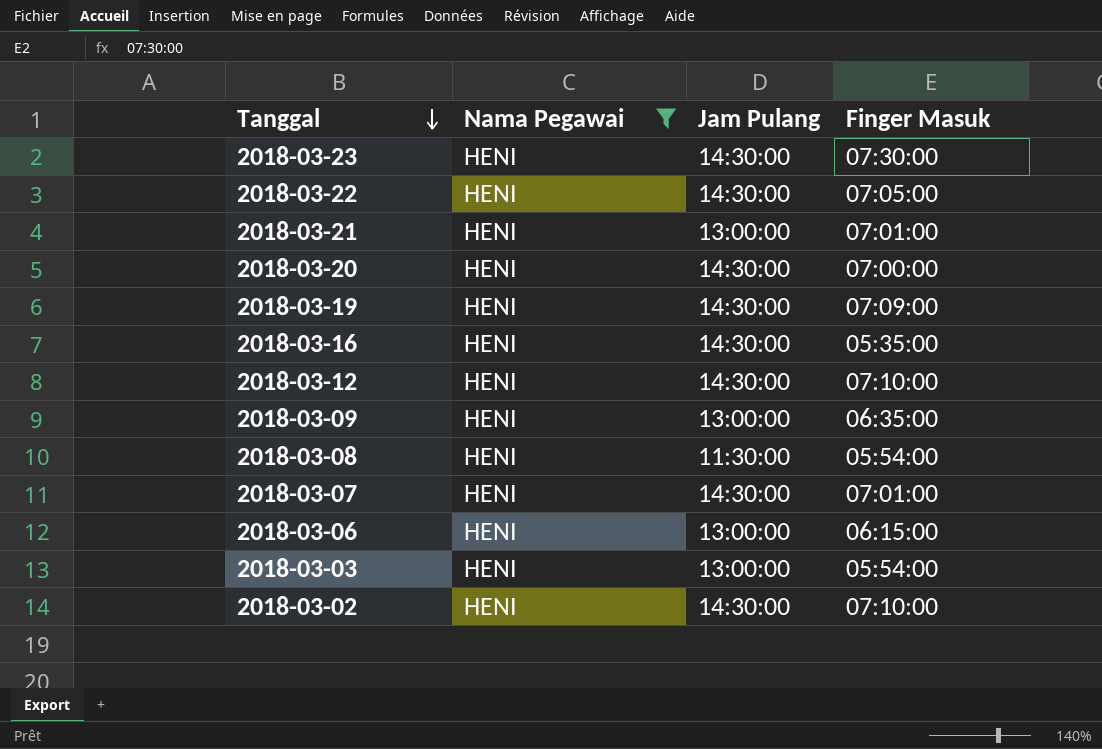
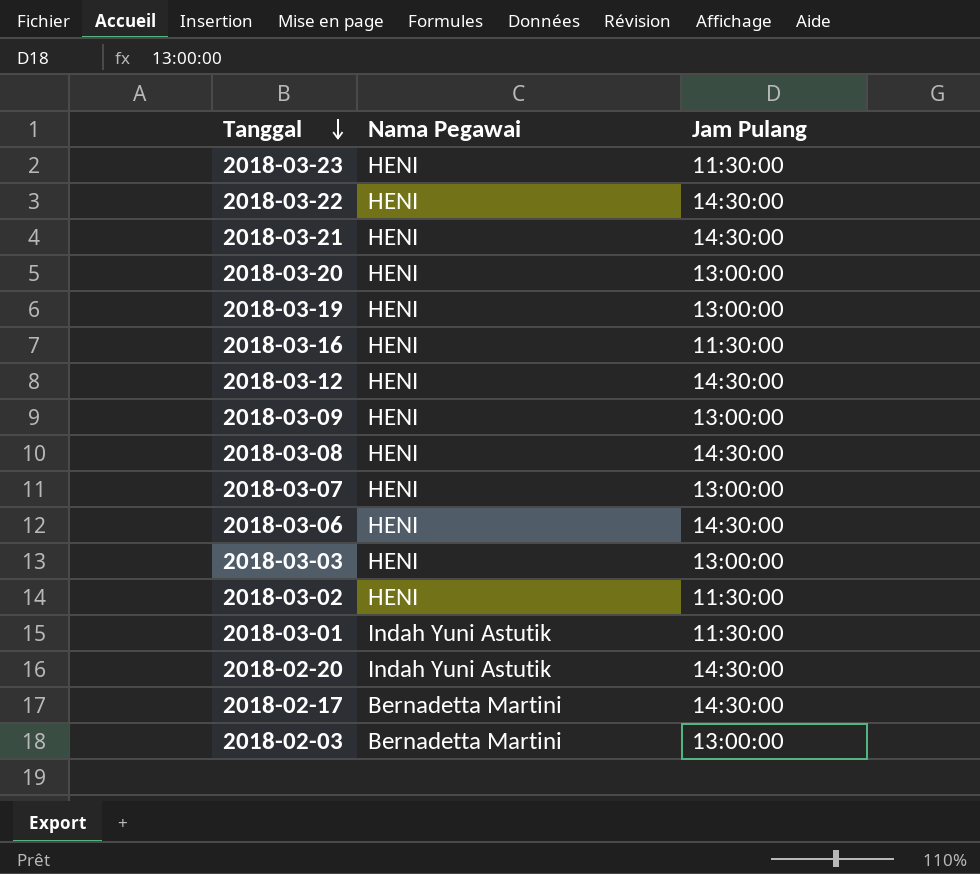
filter: Nama Pegawai = HENI -> none
column Finger Masuk | position: 4 -> none
2018-03-23 | Jam Pulang: 14:30:00 -> 11:30:00
2018-03-21 | Jam Pulang: 13:00:00 -> 14:30:00
2018-03-20 | Jam Pulang: 14:30:00 -> 13:00:00
2018-03-19 | Jam Pulang: 14:30:00 -> 13:00:00
2018-03-16 | Jam Pulang: 14:30:00 -> 11:30:00
2018-03-08 | Jam Pulang: 11:30:00 -> 14:30:00
2018-03-07 | Jam Pulang: 14:30:00 -> 13:00:00
2018-03-06 | Jam Pulang: 13:00:00 -> 14:30:00
2018-03-02 | Jam Pulang: 14:30:00 -> 11:30:00

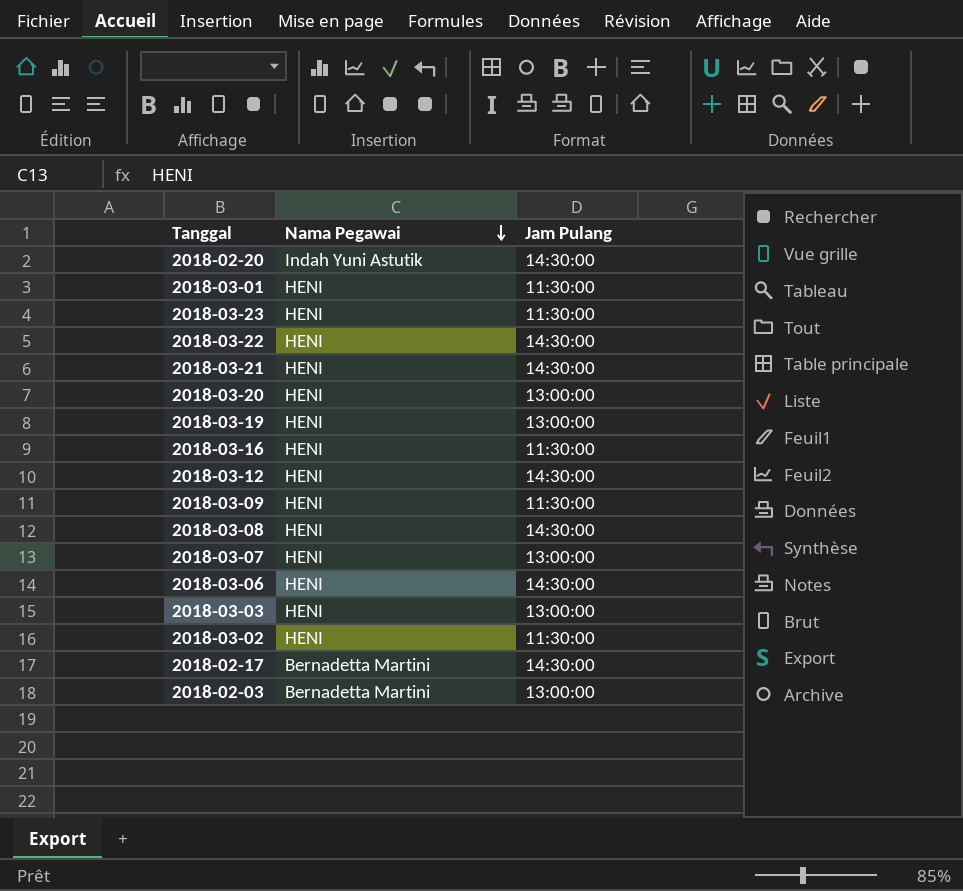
row order: Tanggal descending -> Nama Pegawai descending
2018-03-01 | Nama Pegawai: Indah Yuni Astutik -> HENI
2018-03-09 | Jam Pulang: 13:00:00 -> 11:30:00

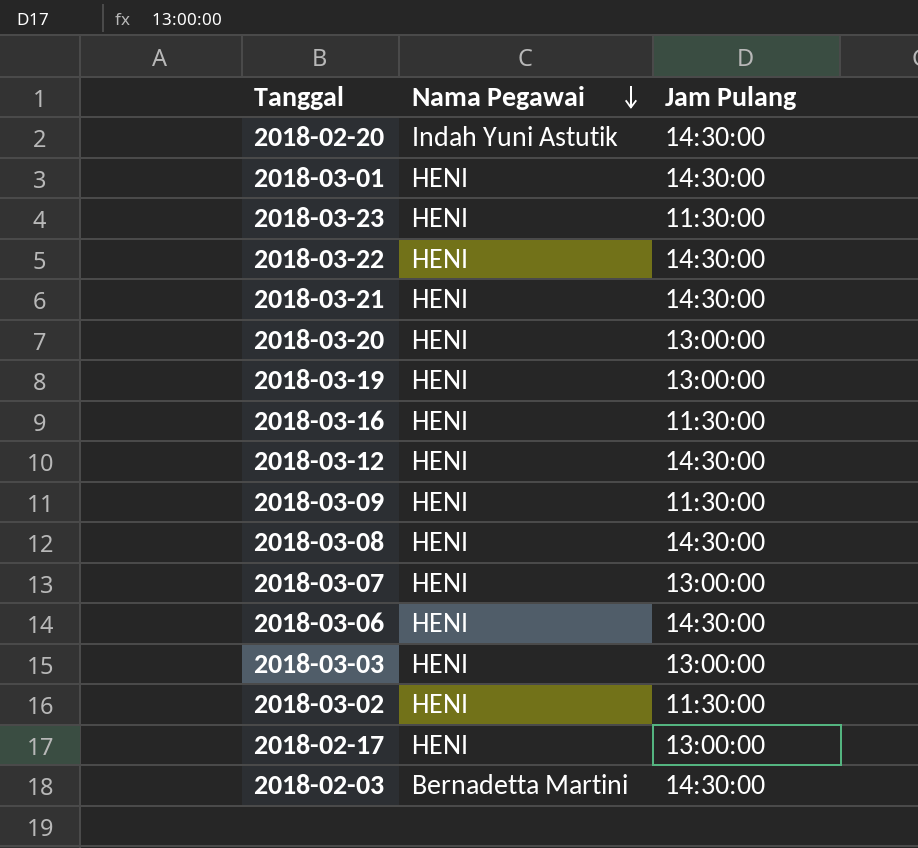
2018-03-01 | Jam Pulang: 11:30:00 -> 14:30:00
2018-02-17 | Nama Pegawai: Bernadetta Martini -> HENI
2018-02-17 | Jam Pulang: 14:30:00 -> 13:00:00
2018-02-03 | Jam Pulang: 13:00:00 -> 14:30:00

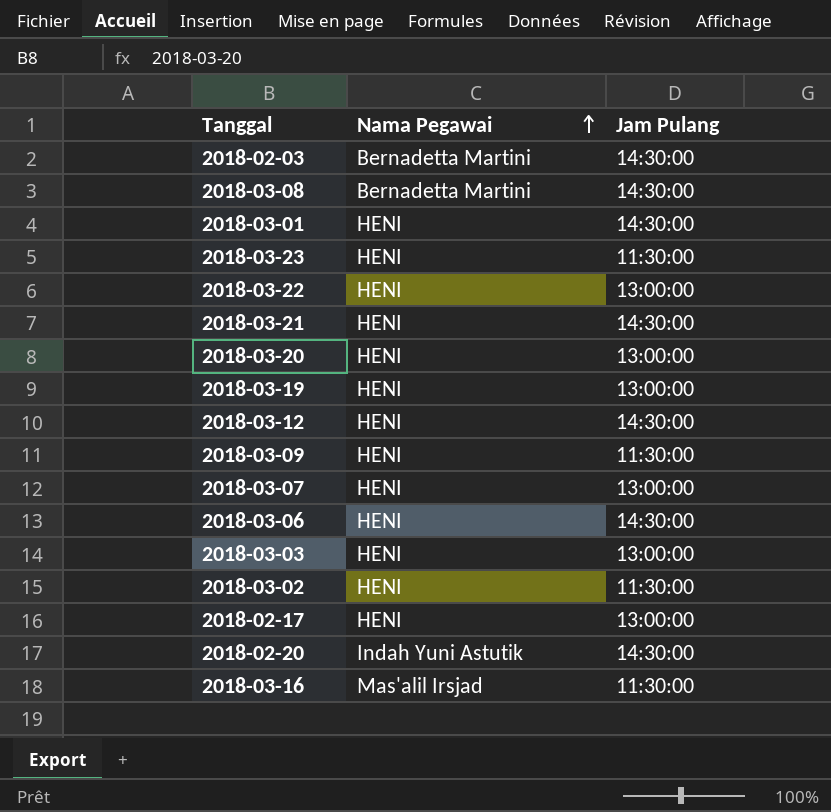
row order: Nama Pegawai descending -> Nama Pegawai ascending
2018-03-08 | Nama Pegawai: HENI -> Bernadetta Martini
2018-03-22 | Jam Pulang: 14:30:00 -> 13:00:00
2018-03-16 | Nama Pegawai: HENI -> Mas'alil Irsjad

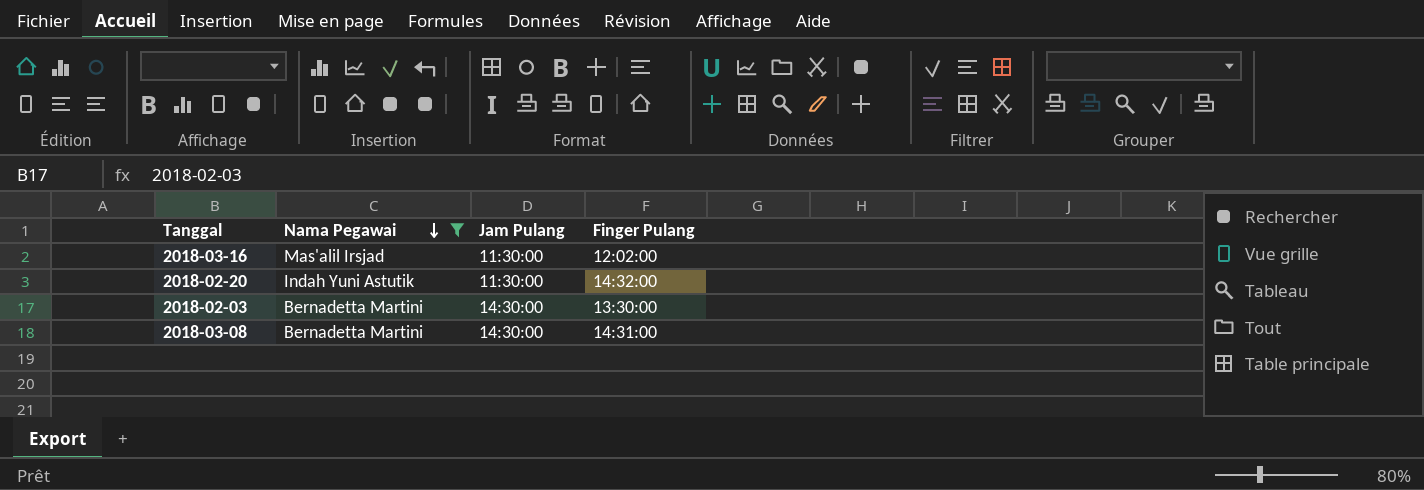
filter: none -> Nama Pegawai != HENI
row order: Nama Pegawai ascending -> Nama Pegawai descending
column Finger Pulang | position: none -> 4
2018-02-20 | Jam Pulang: 14:30:00 -> 11:30:00

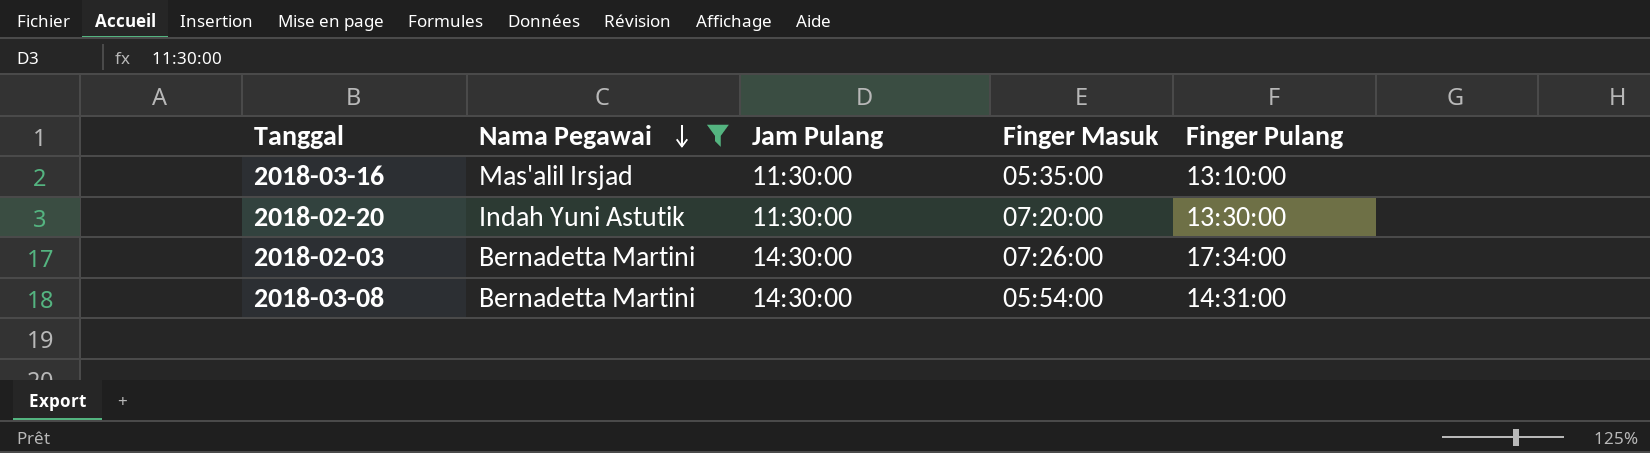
column Finger Masuk | position: none -> 4
2018-03-16 | Finger Pulang: 12:02:00 -> 13:10:00
2018-02-20 | Finger Pulang: 14:32:00 -> 13:30:00
2018-02-03 | Finger Pulang: 13:30:00 -> 17:34:00

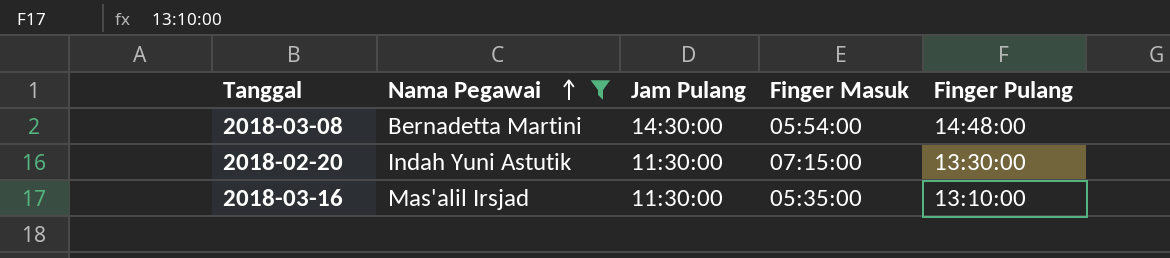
row order: Nama Pegawai descending -> Nama Pegawai ascending
row 2018-02-03: Bernadetta Martini | 14:30:00 | 07:26:00 | 17:34:00 -> none
2018-03-08 | Finger Pulang: 14:31:00 -> 14:48:00
2018-02-20 | Finger Masuk: 07:20:00 -> 07:15:00

